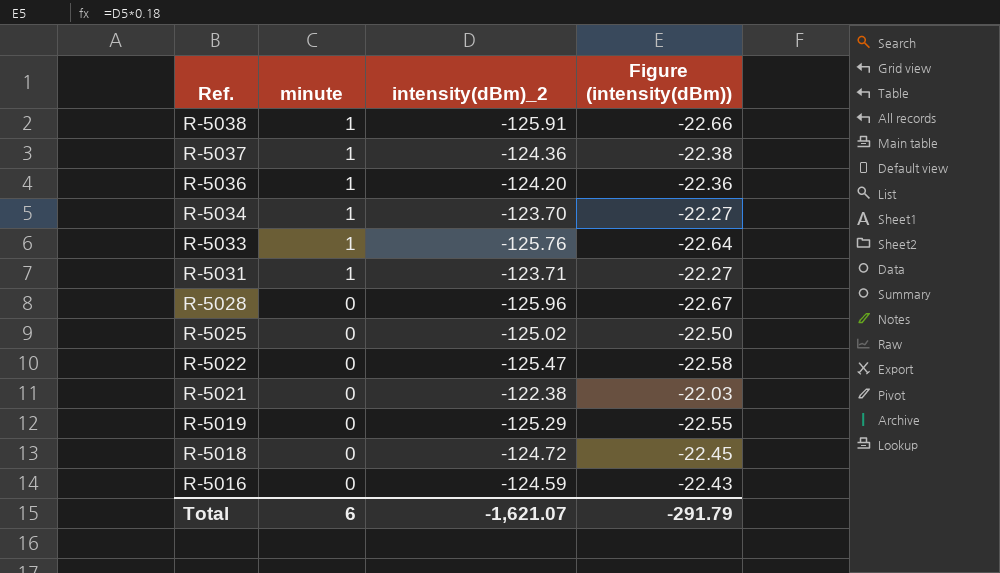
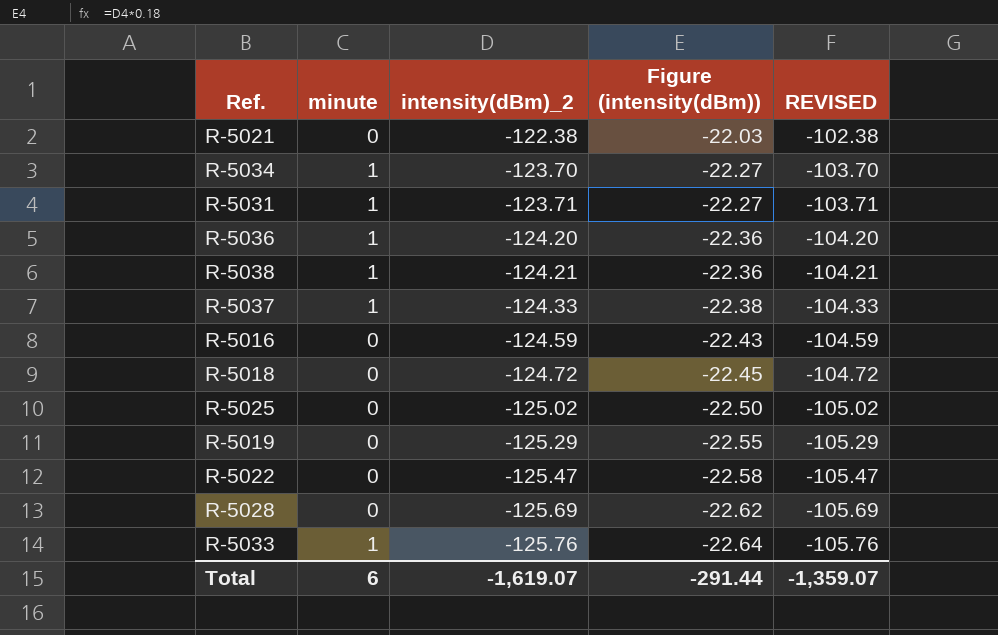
row order: Ref. descending -> intensity(dBm)_2 descending
column REVISED | formula: none -> [intensity(dBm)_2] + 20
R-5038 | intensity(dBm)_2: -125.91 -> -124.21
R-5038 | Figure (intensity(dBm)): -22.66 -> -22.36
R-5037 | intensity(dBm)_2: -124.36 -> -124.33
R-5028 | intensity(dBm)_2: -125.96 -> -125.69
R-5028 | Figure (intensity(dBm)): -22.67 -> -22.62
Total | intensity(dBm)_2: -1,621.07 -> -1,619.07
Total | Figure (intensity(dBm)): -291.79 -> -291.44

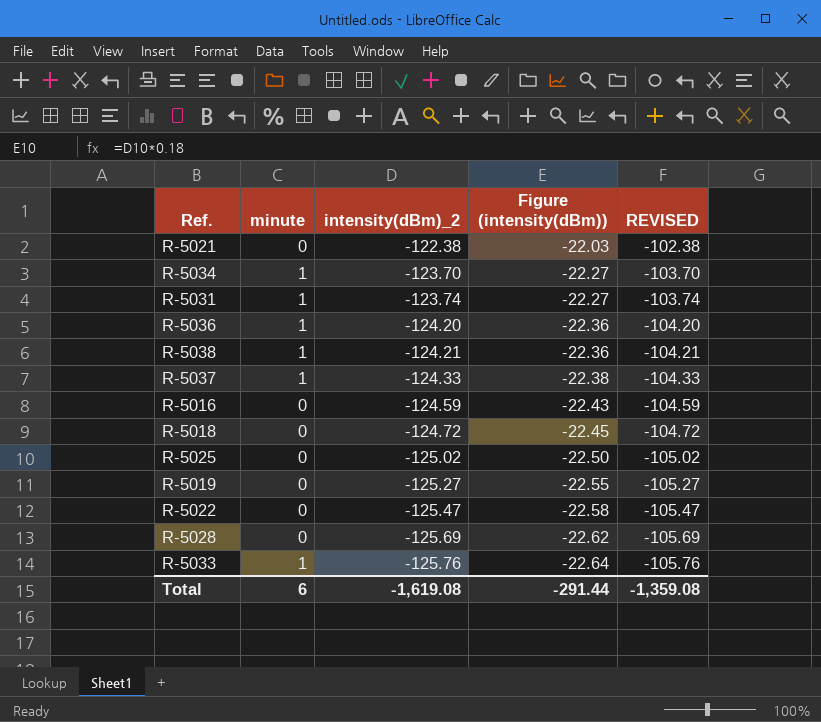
R-5031 | intensity(dBm)_2: -123.71 -> -123.74
R-5031 | REVISED: -103.71 -> -103.74
R-5019 | intensity(dBm)_2: -125.29 -> -125.27
R-5019 | REVISED: -105.29 -> -105.27
Total | intensity(dBm)_2: -1,619.07 -> -1,619.08
Total | REVISED: -1,359.07 -> -1,359.08

